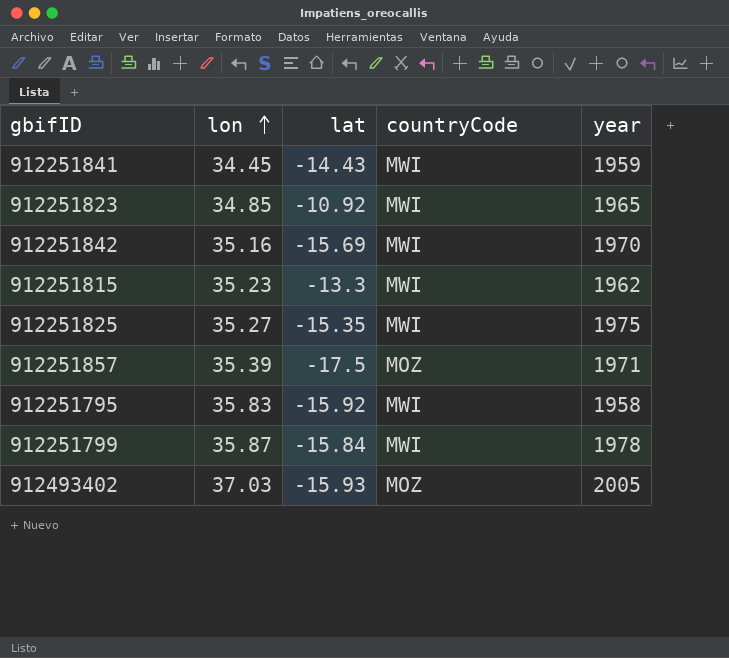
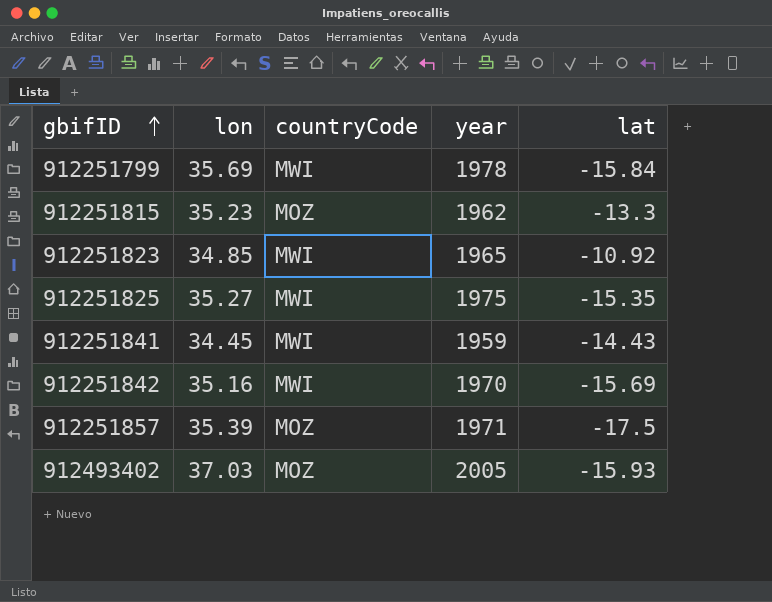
row order: lon ascending -> gbifID ascending
column lat | position: 3 -> 5
row 912251795: 35.83 | -15.92 | MWI | 1958 -> none
912251799 | lon: 35.87 -> 35.69
912251815 | countryCode: MWI -> MOZ

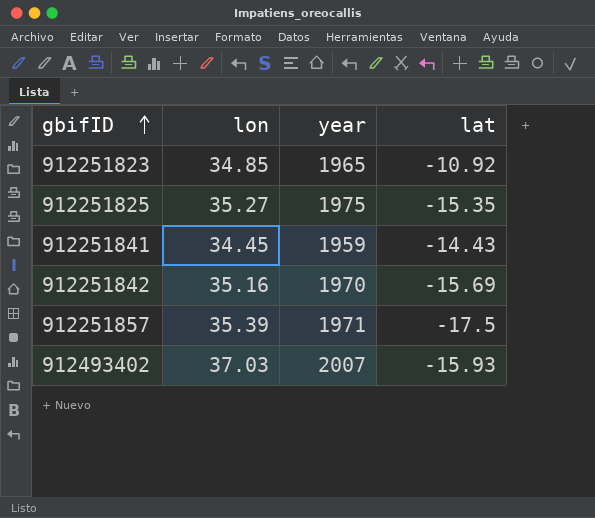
column countryCode | position: 3 -> none
row 912251799: 35.69 | MWI | 1978 | -15.84 -> none
row 912251815: 35.23 | MOZ | 1962 | -13.3 -> none
912493402 | year: 2005 -> 2007

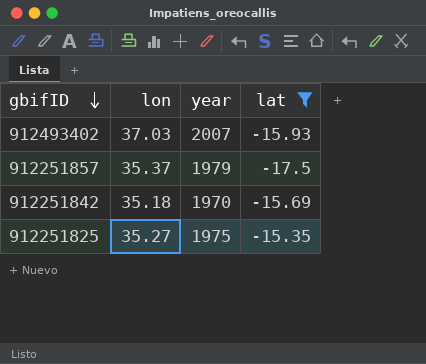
filter: none -> lat <= -15.35
row order: gbifID ascending -> gbifID descending
912251857 | lon: 35.39 -> 35.37
912251857 | year: 1971 -> 1979
912251842 | lon: 35.16 -> 35.18

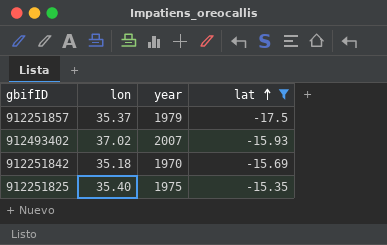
row order: gbifID descending -> lat ascending
912493402 | lon: 37.03 -> 37.02
912251825 | lon: 35.27 -> 35.40

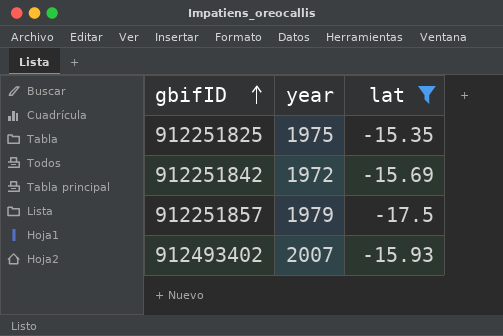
row order: lat ascending -> gbifID ascending
column lon | position: 2 -> none
912251842 | year: 1970 -> 1972

